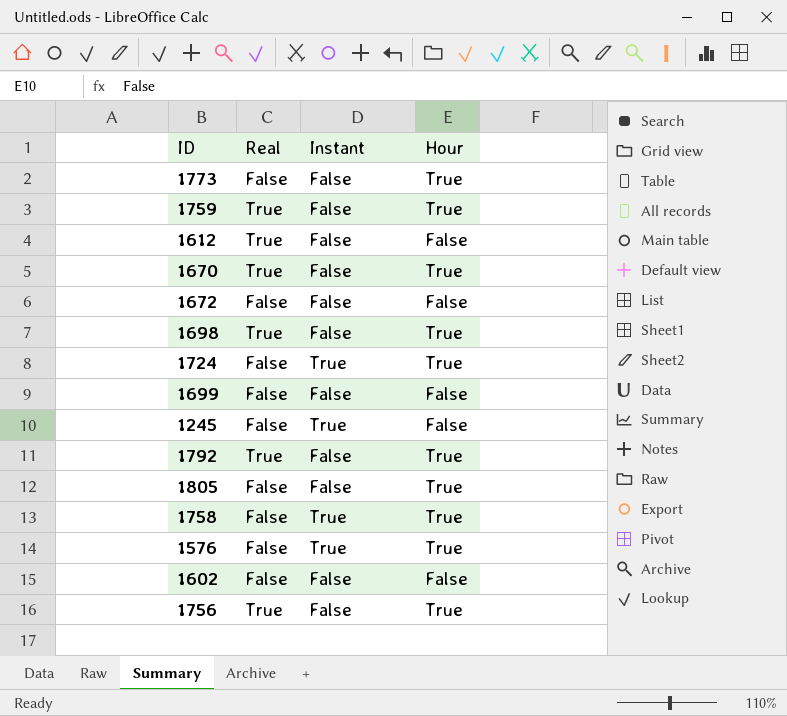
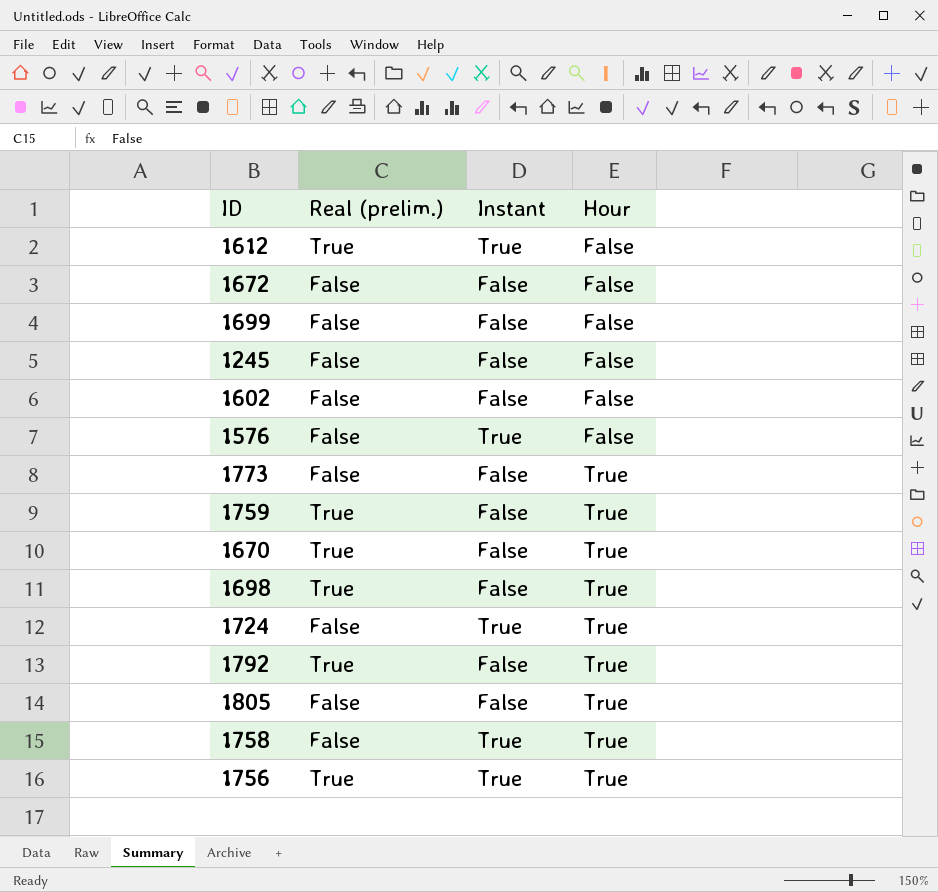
row order: none -> Hour ascending
column name: Real -> Real (prelim.)
1612 | Instant: False -> True
1245 | Instant: True -> False
1576 | Hour: True -> False
1756 | Instant: False -> True

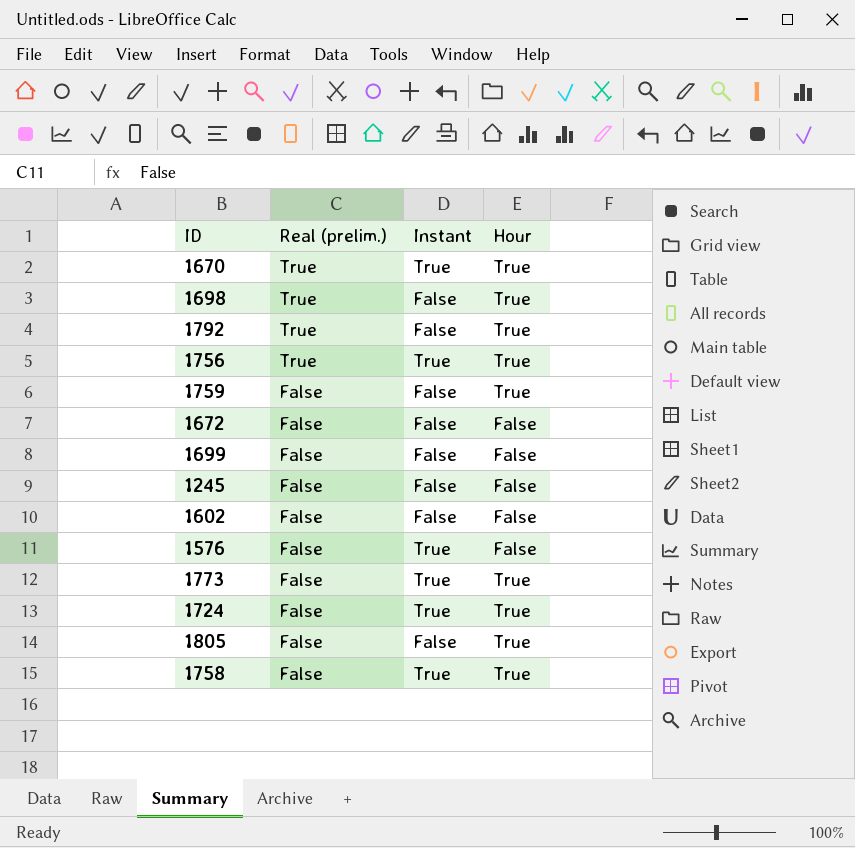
row order: Hour ascending -> Real (prelim.) descending
row 1612: True | True | False -> none
1670 | Instant: False -> True
1759 | Real (prelim.): True -> False
1773 | Instant: False -> True

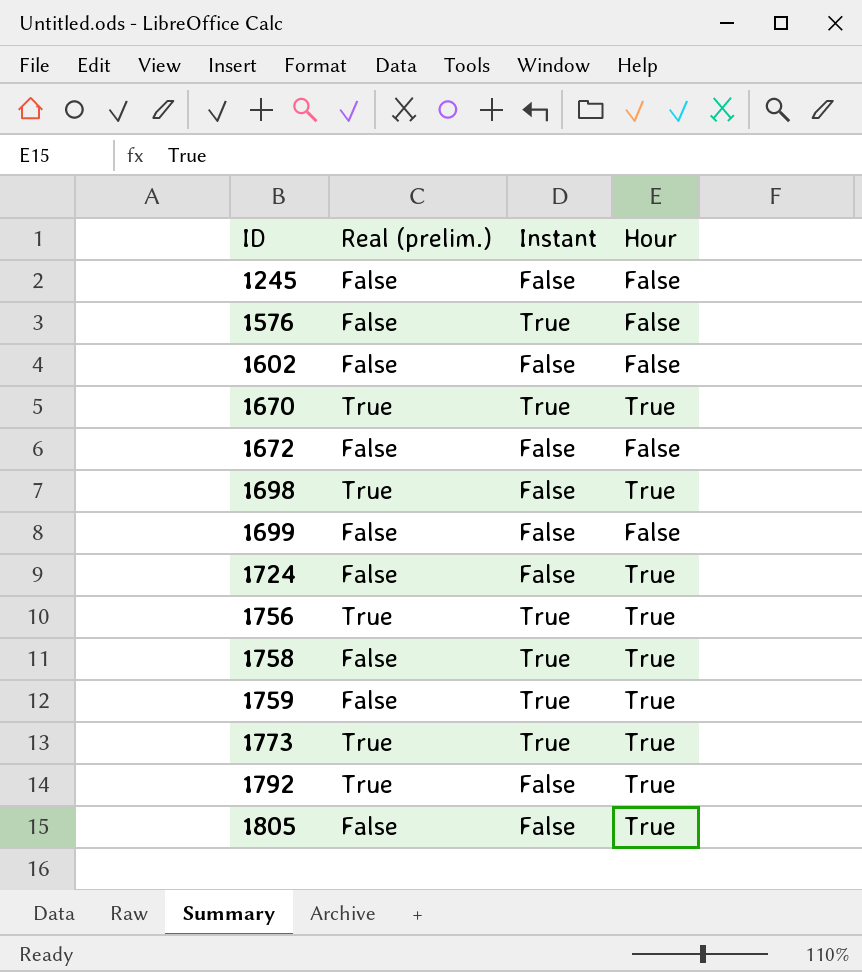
row order: Real (prelim.) descending -> ID ascending
1724 | Instant: True -> False
1759 | Instant: False -> True
1773 | Real (prelim.): False -> True

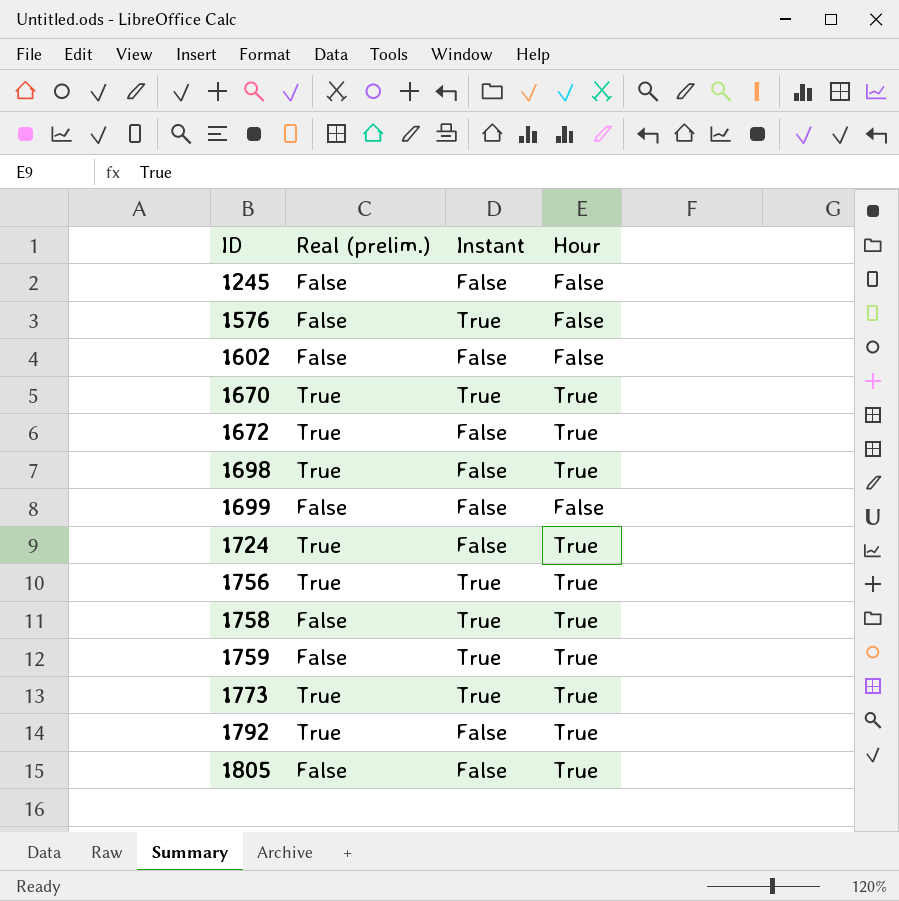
1672 | Real (prelim.): False -> True
1672 | Hour: False -> True
1724 | Real (prelim.): False -> True

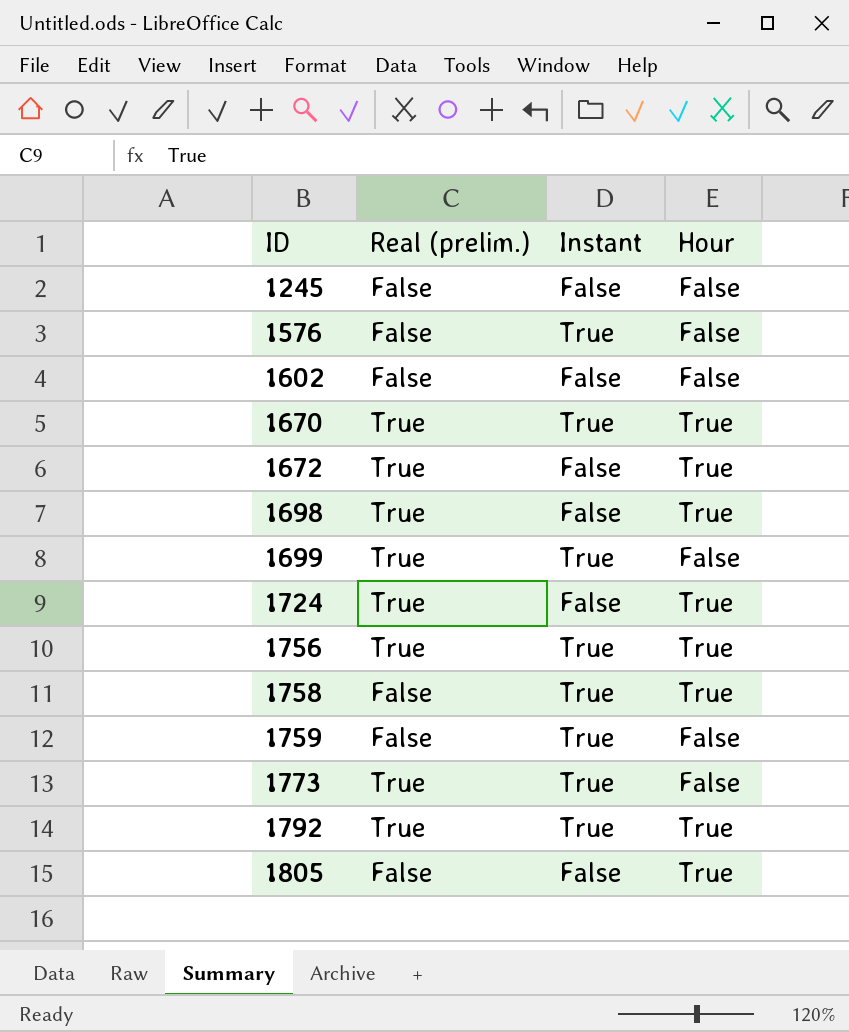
1699 | Real (prelim.): False -> True
1699 | Instant: False -> True
1759 | Hour: True -> False
1773 | Hour: True -> False
1792 | Instant: False -> True

